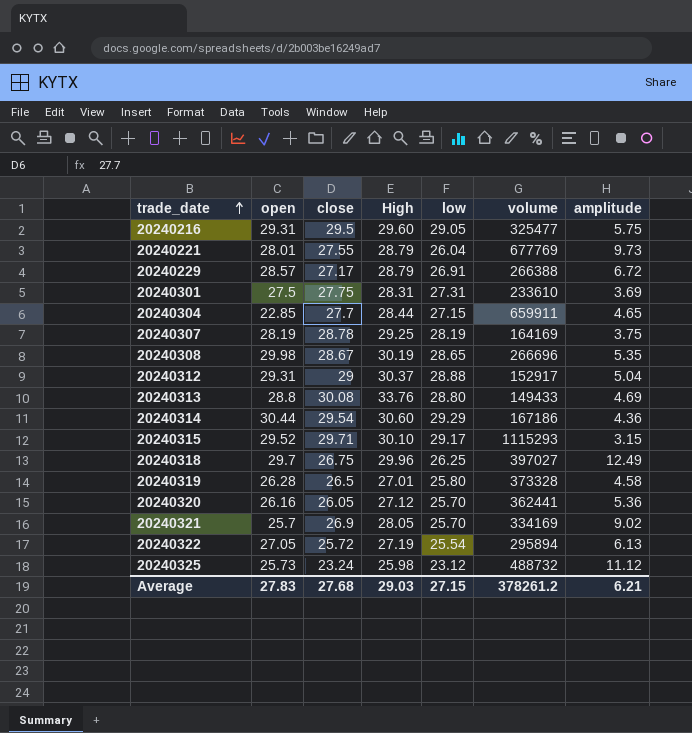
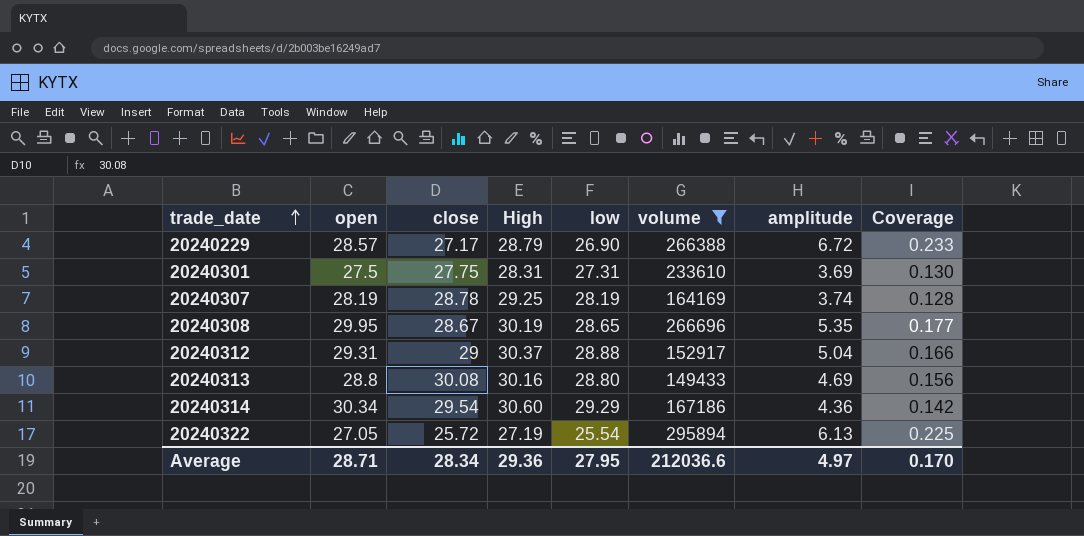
filter: none -> volume <= 295894
column Coverage | formula: none -> [amplitude] / [High]
20240229 | low: 26.91 -> 26.90
20240307 | amplitude: 3.75 -> 3.74
20240308 | open: 29.98 -> 29.95
20240313 | High: 33.76 -> 30.16
20240314 | open: 30.44 -> 30.34
Average | open: 27.83 -> 28.71
Average | close: 27.68 -> 28.34
Average | High: 29.03 -> 29.36
Average | low: 27.15 -> 27.95
Average | volume: 378261.2 -> 212036.6
Average | amplitude: 6.21 -> 4.97

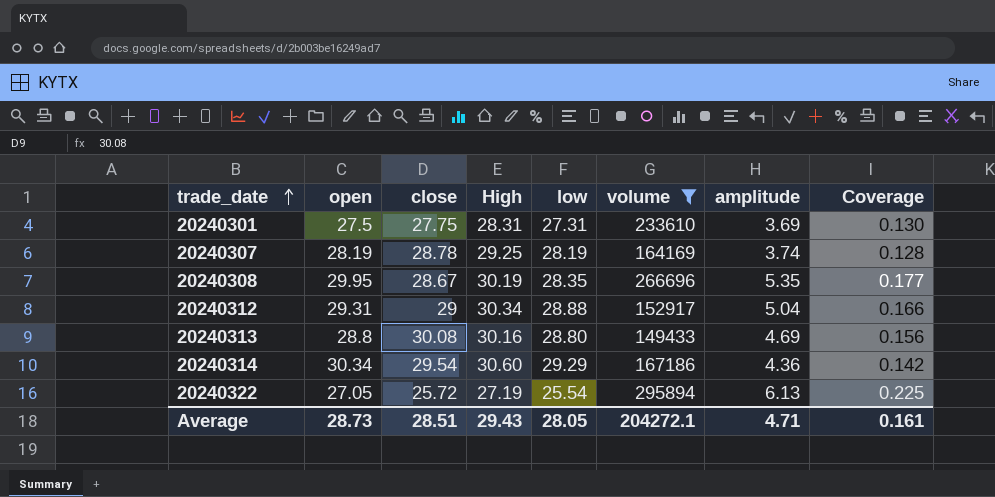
row 20240229: 28.57 | 27.17 | 28.79 | 26.90 | 266388 | 6.72 | 0.233 -> none
20240308 | low: 28.65 -> 28.35
20240312 | High: 30.37 -> 30.34
Average | open: 28.71 -> 28.73
Average | close: 28.34 -> 28.51
Average | High: 29.36 -> 29.43
Average | low: 27.95 -> 28.05
Average | volume: 212036.6 -> 204272.1
Average | amplitude: 4.97 -> 4.71
Average | Coverage: 0.170 -> 0.161

